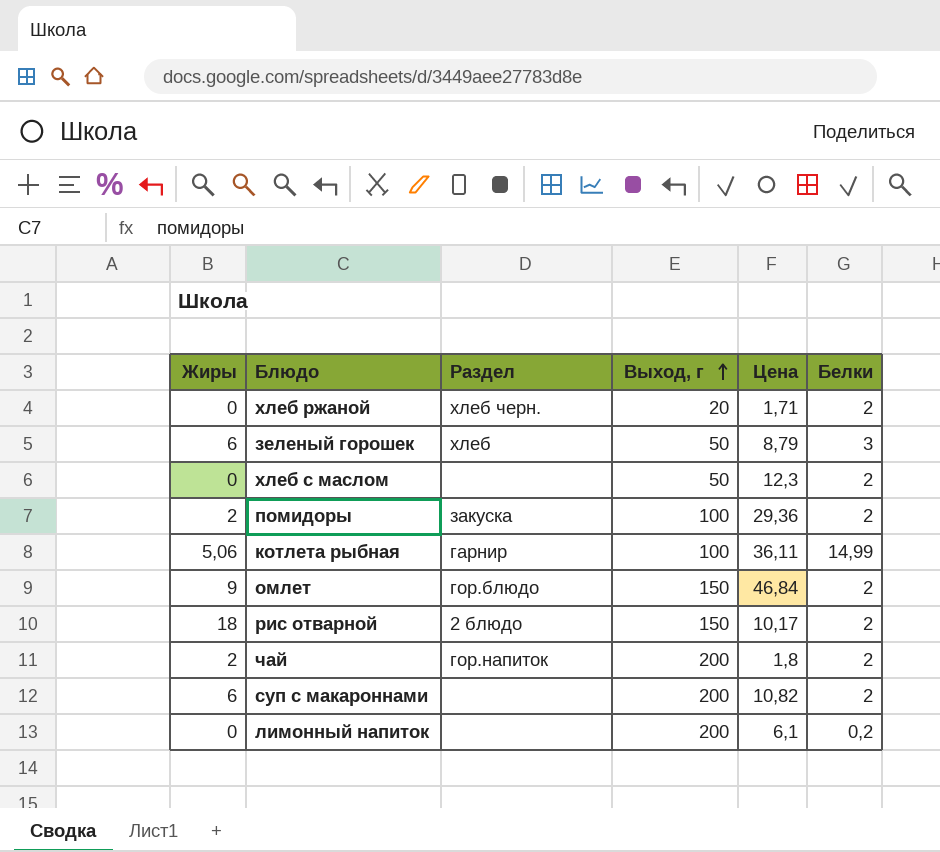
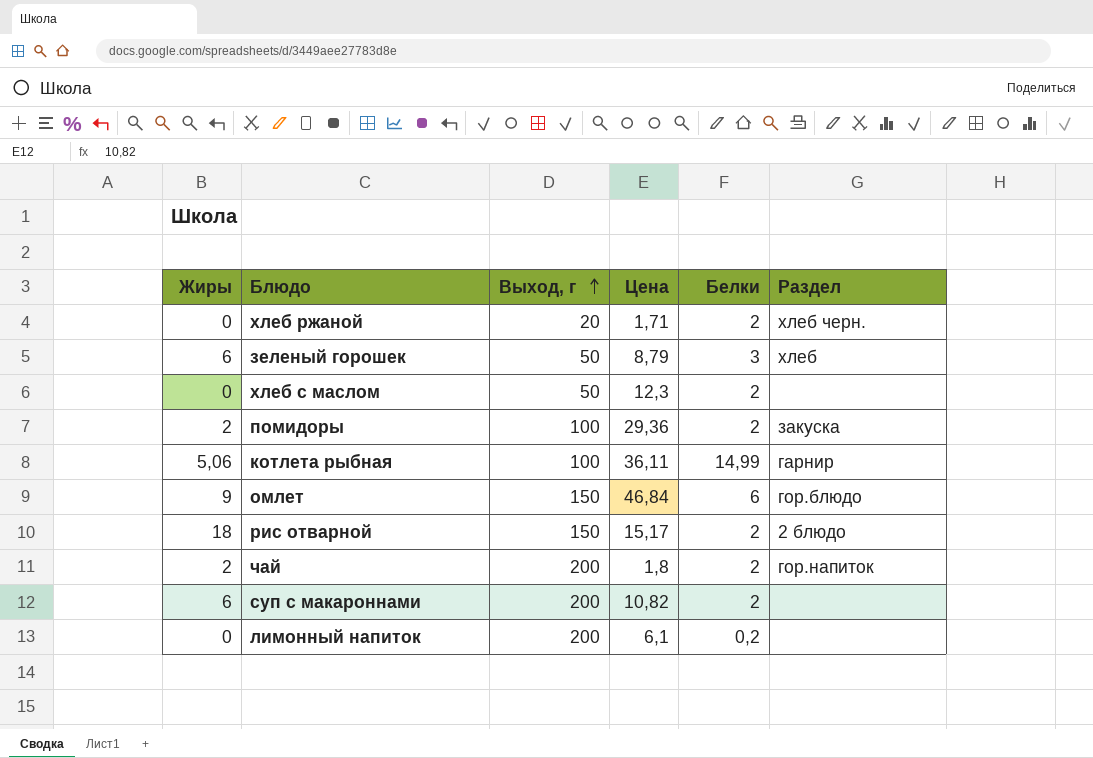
column Раздел | position: 3 -> 6
омлет | Белки: 2 -> 6
рис отварной | Цена: 10,17 -> 15,17

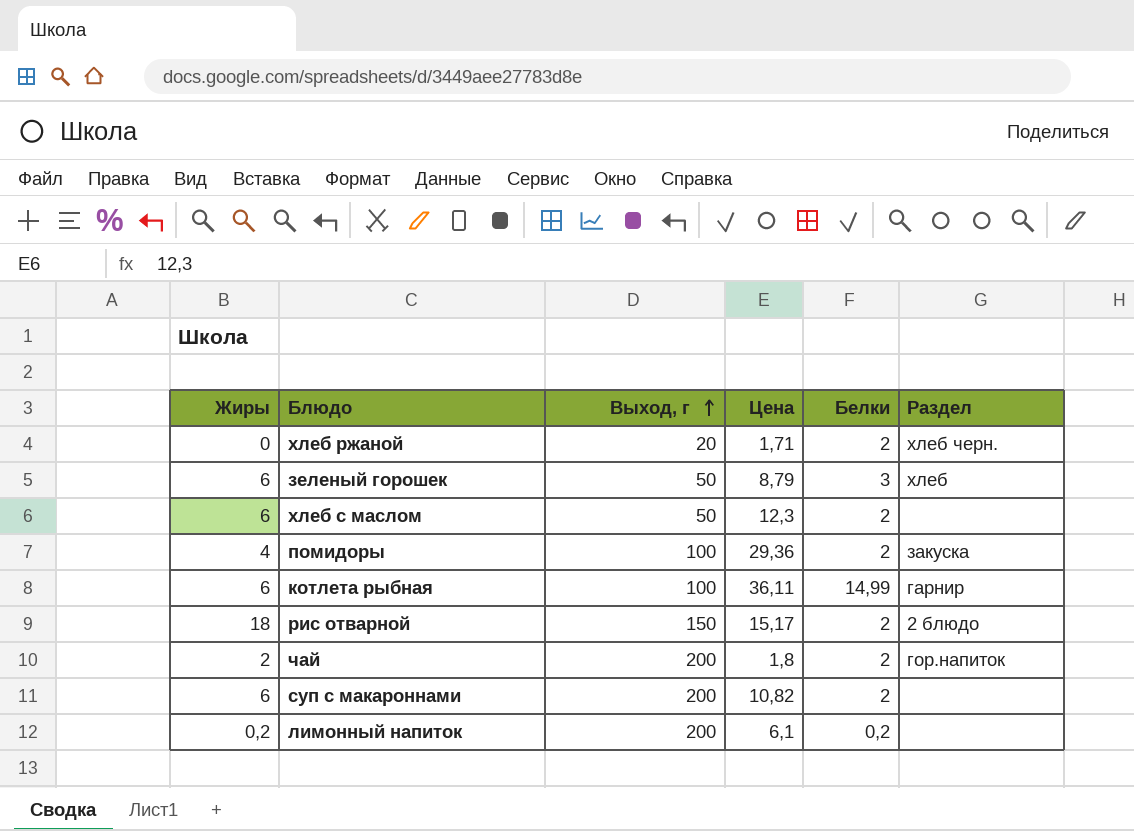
row омлет: 9 | 150 | 46,84 | 6 | гор.блюдо -> none
хлеб с маслом | Жиры: 0 -> 6
помидоры | Жиры: 2 -> 4
котлета рыбная | Жиры: 5,06 -> 6
лимонный напиток | Жиры: 0 -> 0,2

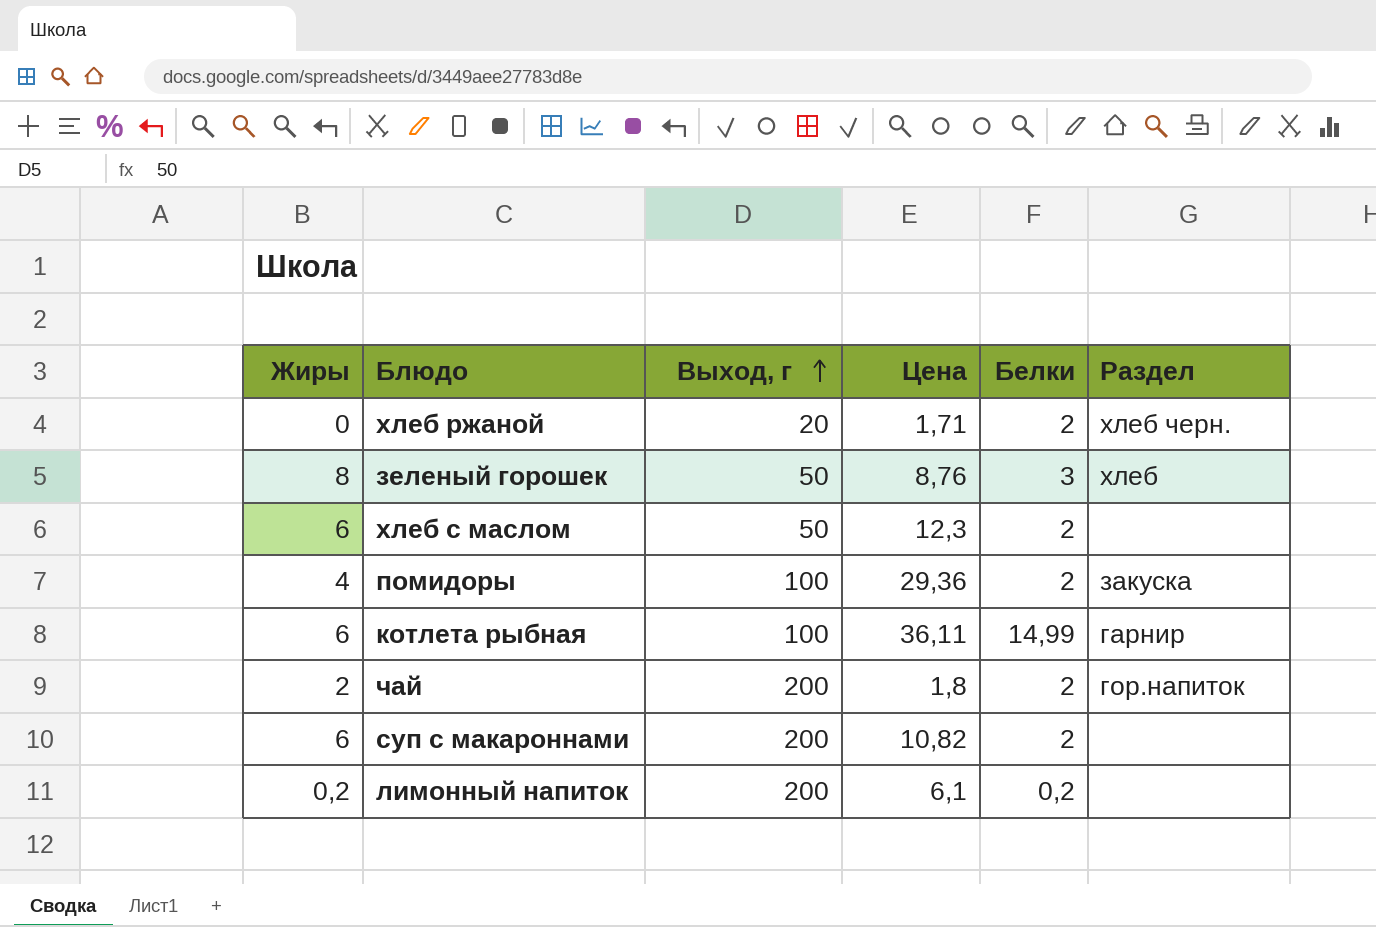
row рис отварной: 18 | 150 | 15,17 | 2 | 2 блюдо -> none
зеленый горошек | Жиры: 6 -> 8
зеленый горошек | Цена: 8,79 -> 8,76

